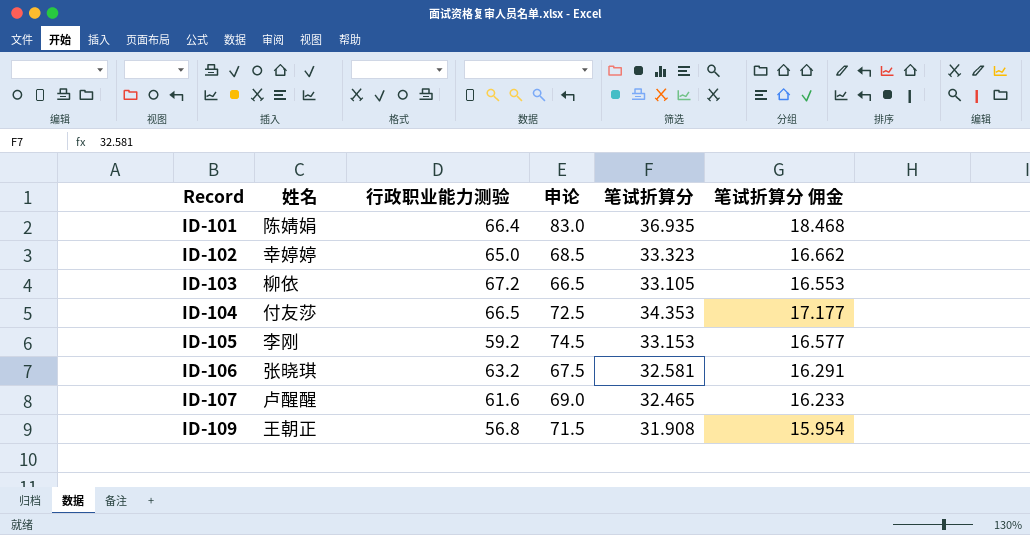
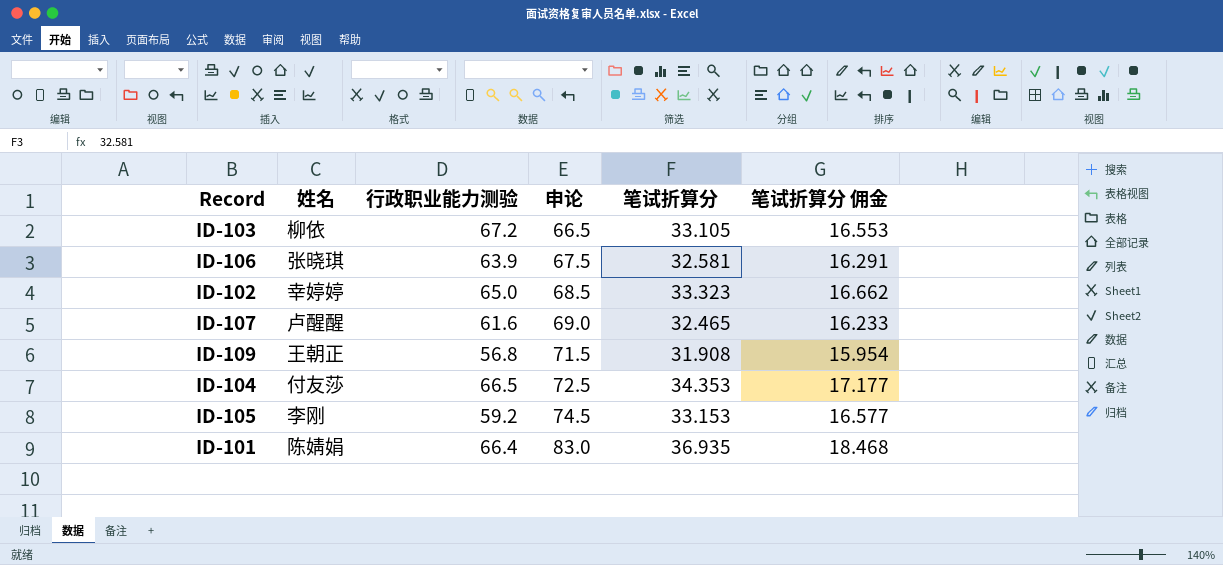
row order: Record ascending -> 申论 ascending
ID-106 | 行政职业能力测验: 63.2 -> 63.9

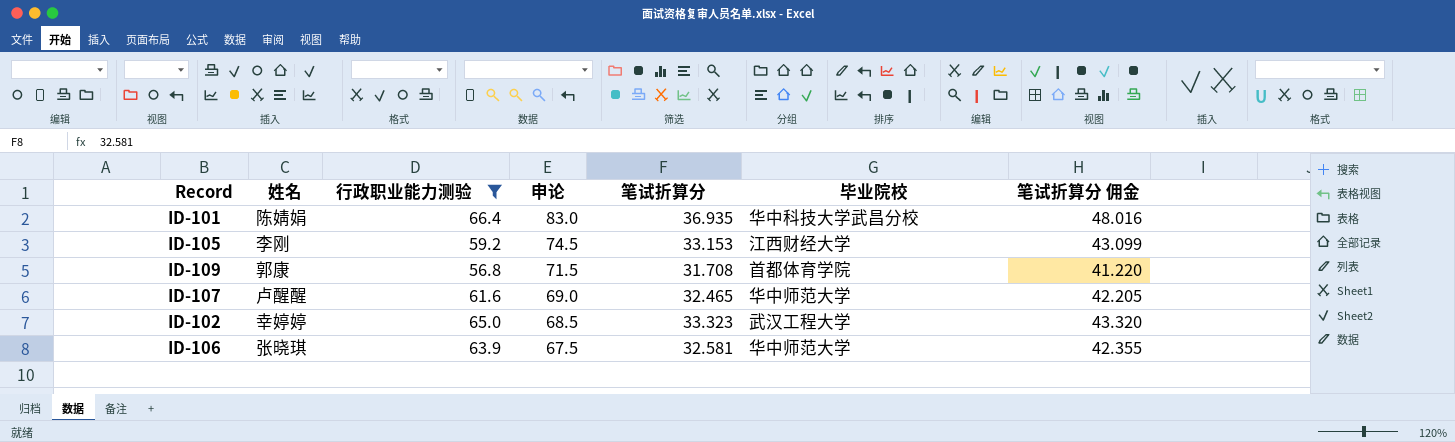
filter: none -> 行政职业能力测验 <= 66.4
row order: 申论 ascending -> 申论 descending
column 毕业院校 | position: none -> 6
column 笔试折算分 佣金 | formula: [笔试折算分] * 0.5 -> [笔试折算分] * 1.3
ID-109 | 姓名: 王朝正 -> 郭康
ID-109 | 笔试折算分: 31.908 -> 31.708

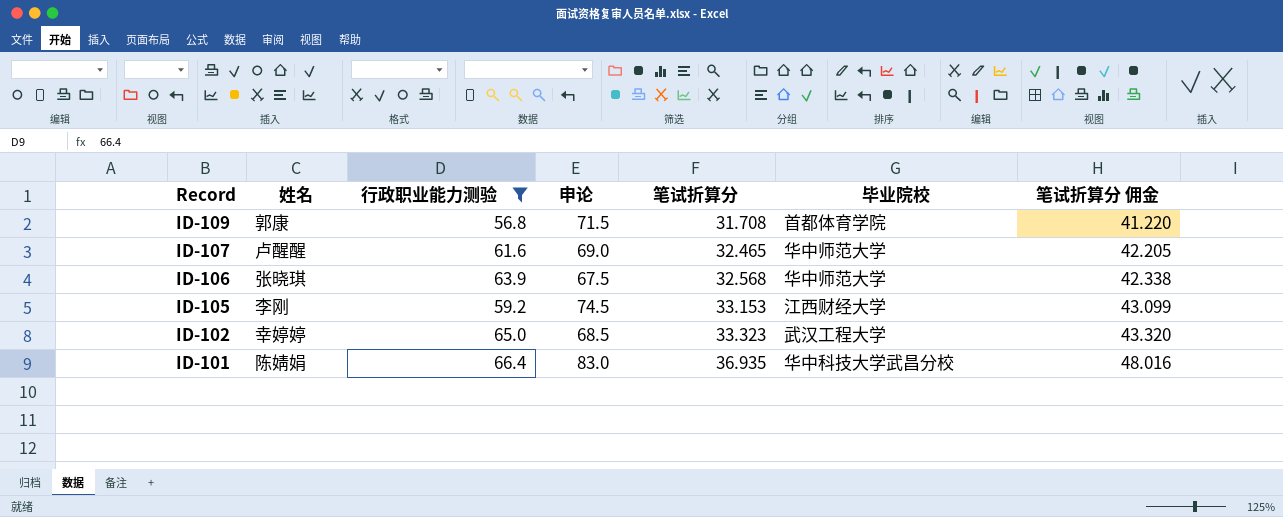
row order: 申论 descending -> Record descending
ID-106 | 笔试折算分: 32.581 -> 32.568
ID-106 | 笔试折算分 佣金: 42.355 -> 42.338

